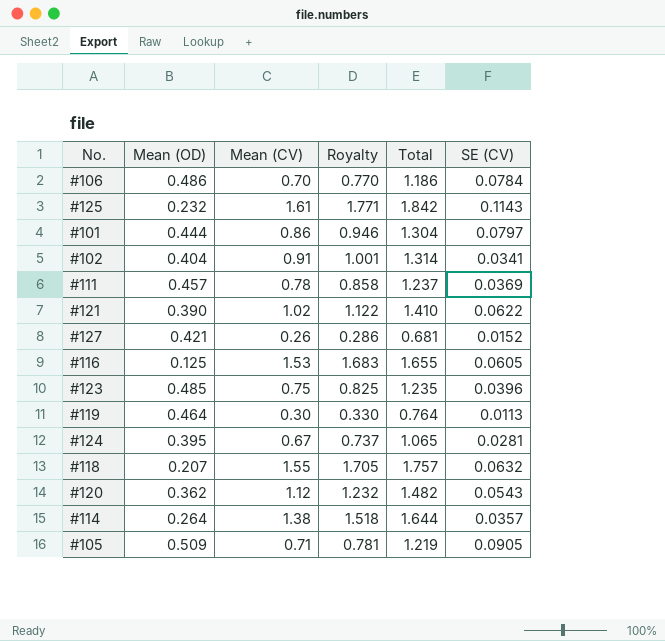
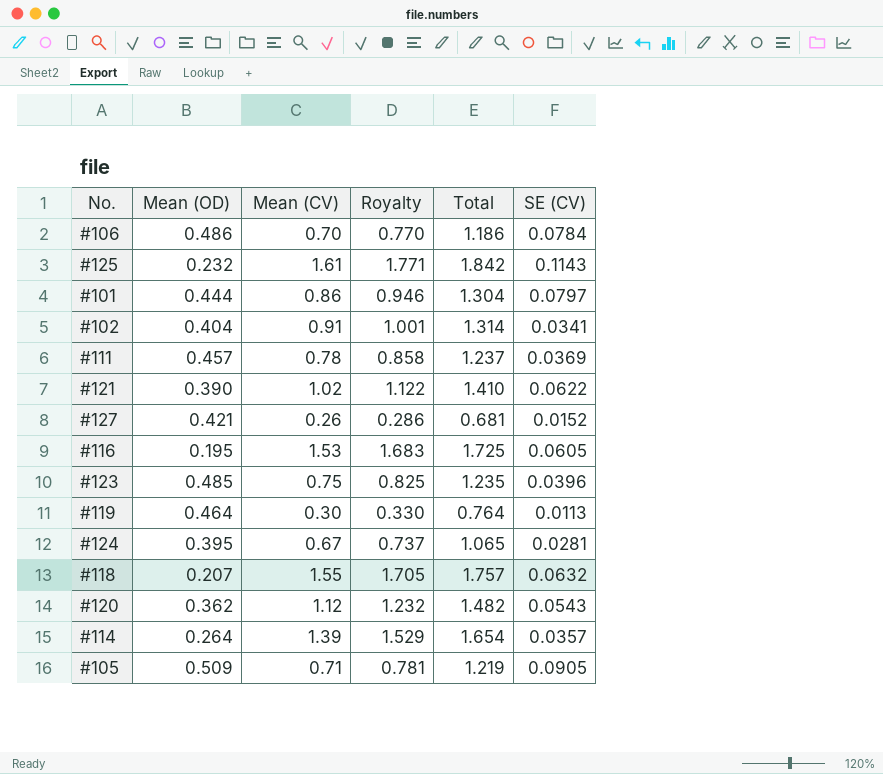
#116 | Mean (OD): 0.125 -> 0.195
#116 | Total: 1.655 -> 1.725
#114 | Mean (CV): 1.38 -> 1.39
#114 | Royalty: 1.518 -> 1.529
#114 | Total: 1.644 -> 1.654

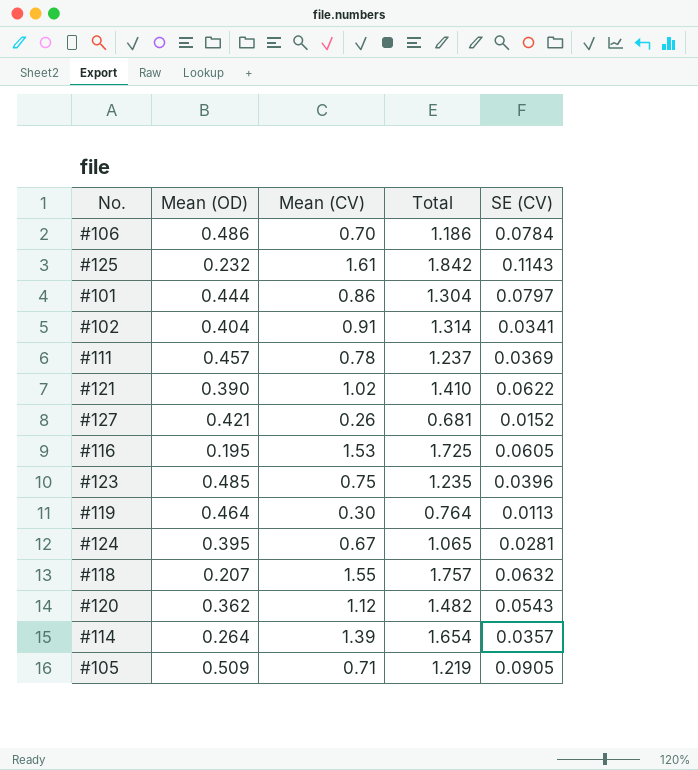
column Royalty | formula: [Mean (CV)] * 1.1 -> none

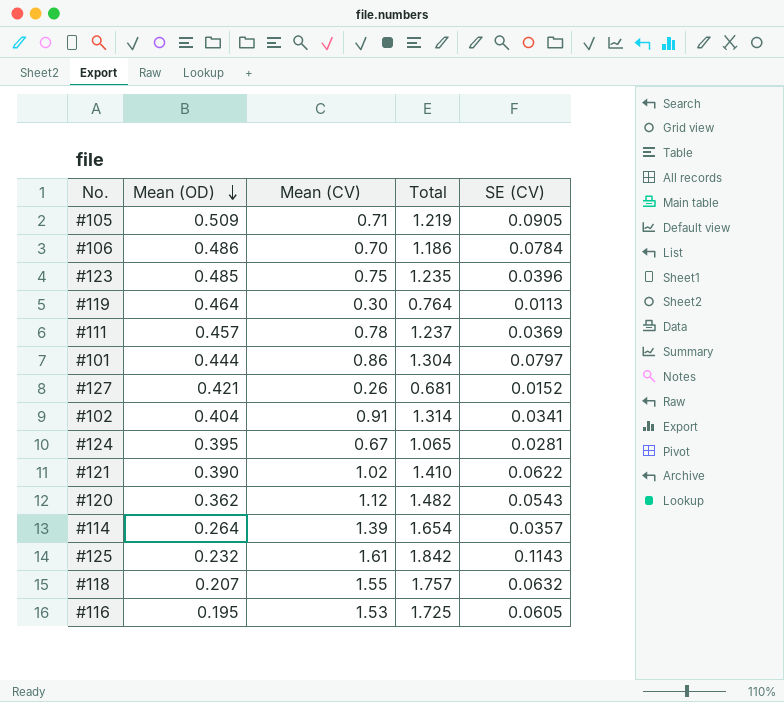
row order: none -> Mean (OD) descending

